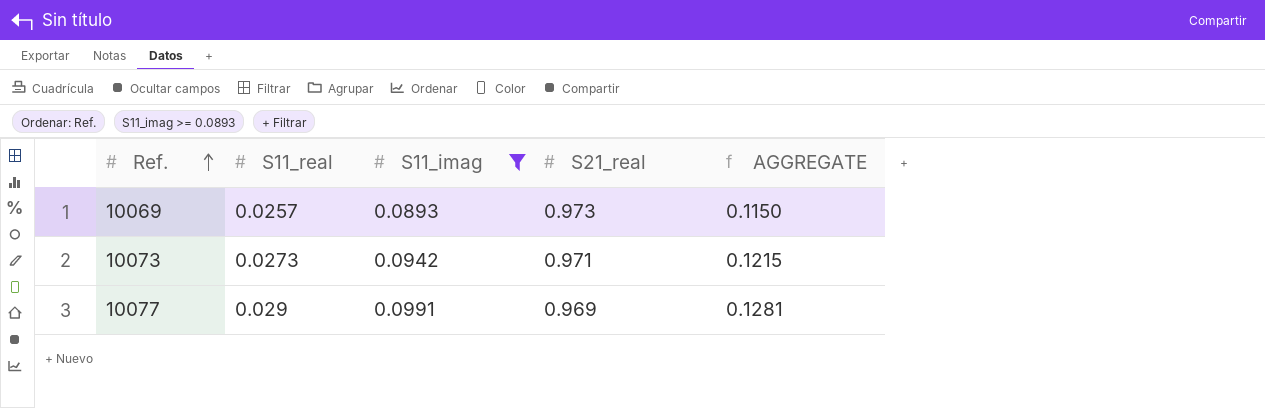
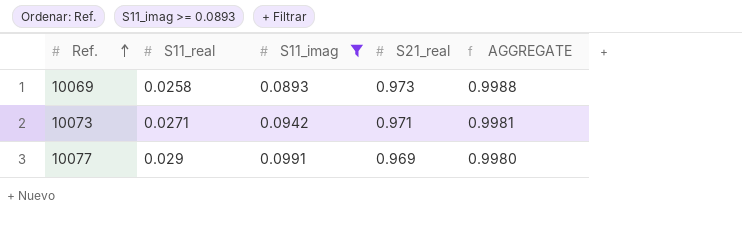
column AGGREGATE | formula: [S11_real] + [S11_imag] -> [S11_real] + [S21_real]
10069 | S11_real: 0.0257 -> 0.0258
10073 | S11_real: 0.0273 -> 0.0271

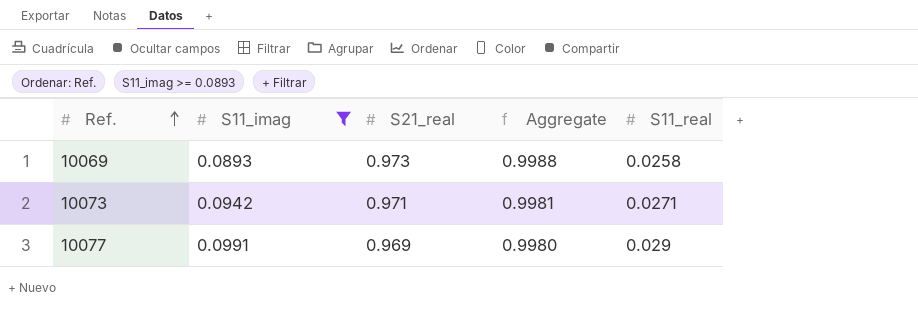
column name: AGGREGATE -> Aggregate
column S11_real | position: 2 -> 5

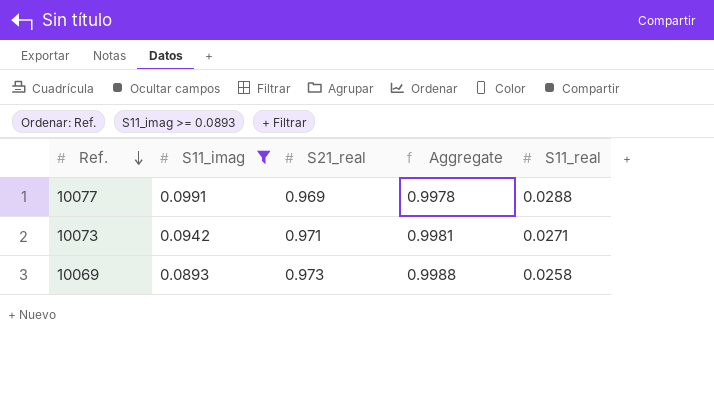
row order: Ref. ascending -> Ref. descending
10077 | Aggregate: 0.9980 -> 0.9978
10077 | S11_real: 0.029 -> 0.0288

